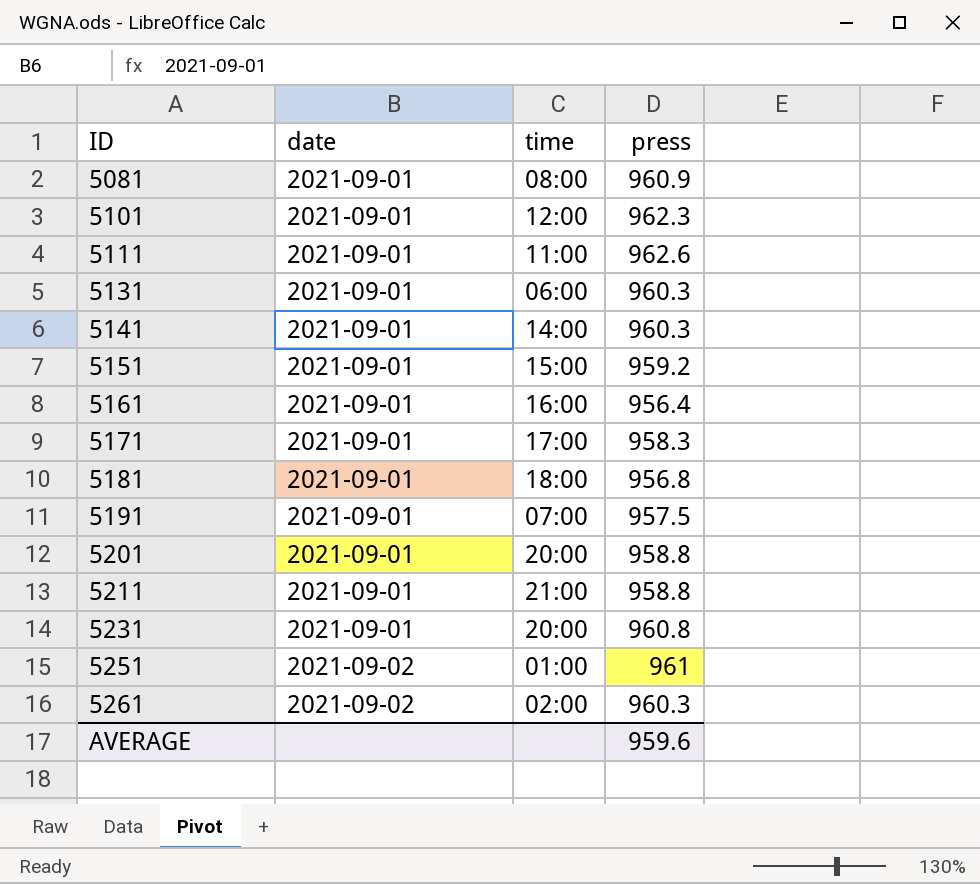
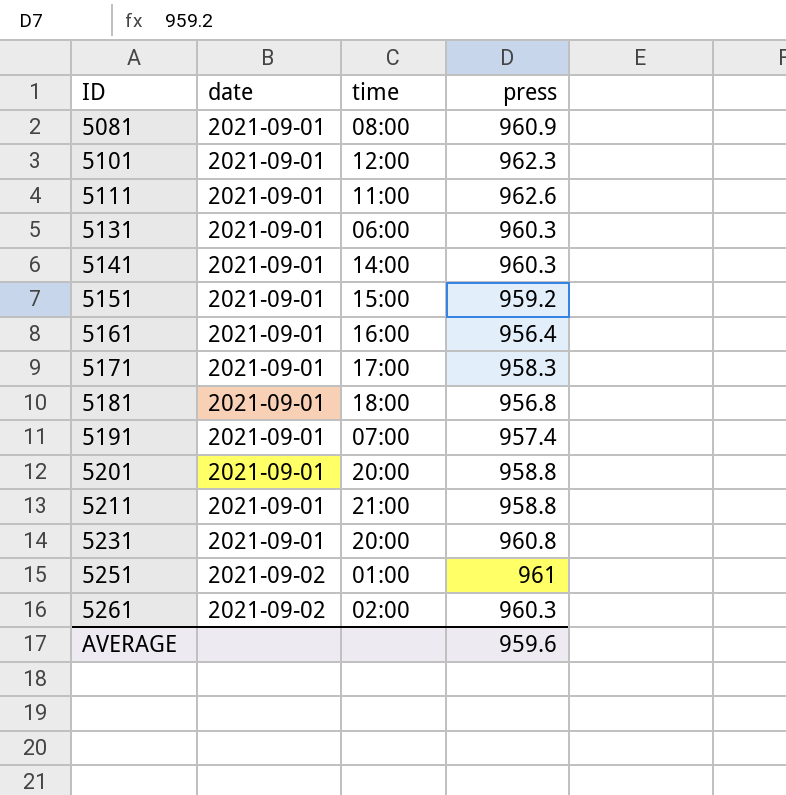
5191 | press: 957.5 -> 957.4

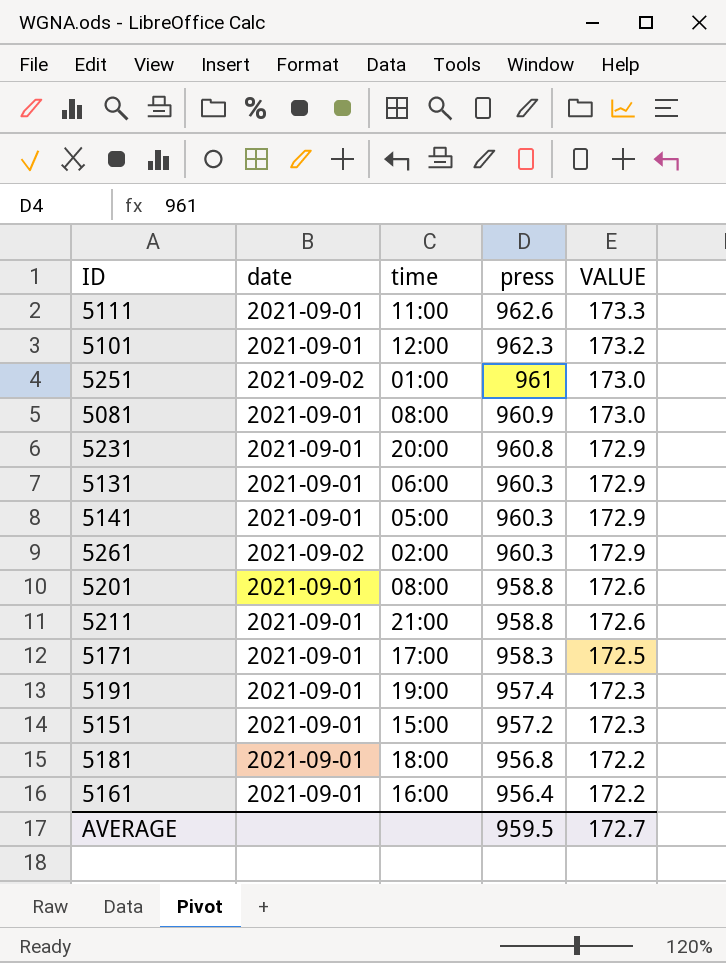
row order: ID ascending -> press descending
column VALUE | formula: none -> [press] * 0.18
5141 | time: 14:00 -> 05:00
5201 | time: 20:00 -> 08:00
5191 | time: 07:00 -> 19:00
5151 | press: 959.2 -> 957.2
AVERAGE | press: 959.6 -> 959.5

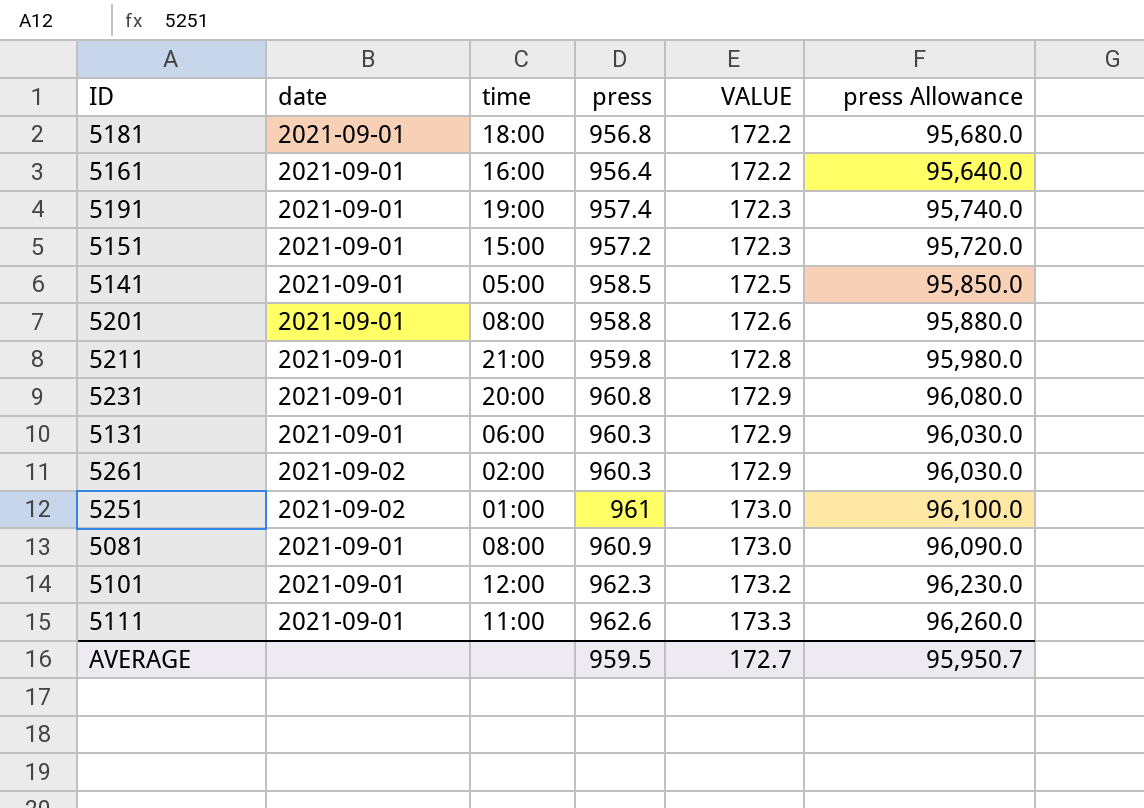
row order: press descending -> VALUE ascending
column press Allowance | formula: none -> [press] * 100
row 5171: 2021-09-01 | 17:00 | 958.3 | 172.5 -> none
5141 | press: 960.3 -> 958.5
5141 | VALUE: 172.9 -> 172.5
5211 | press: 958.8 -> 959.8
5211 | VALUE: 172.6 -> 172.8

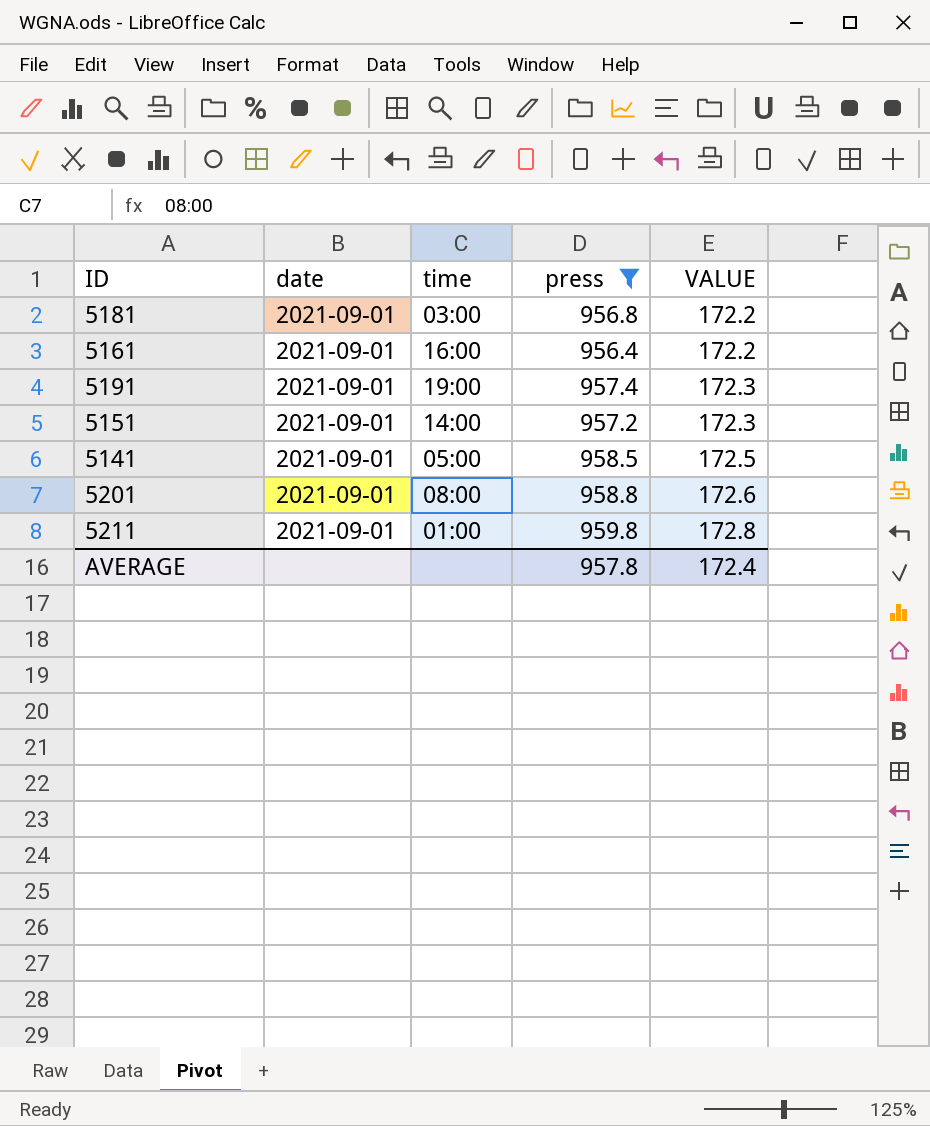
filter: none -> press <= 959.8
column press Allowance | formula: [press] * 100 -> none
5181 | time: 18:00 -> 03:00
5151 | time: 15:00 -> 14:00
5211 | time: 21:00 -> 01:00
AVERAGE | press: 959.5 -> 957.8
AVERAGE | VALUE: 172.7 -> 172.4

